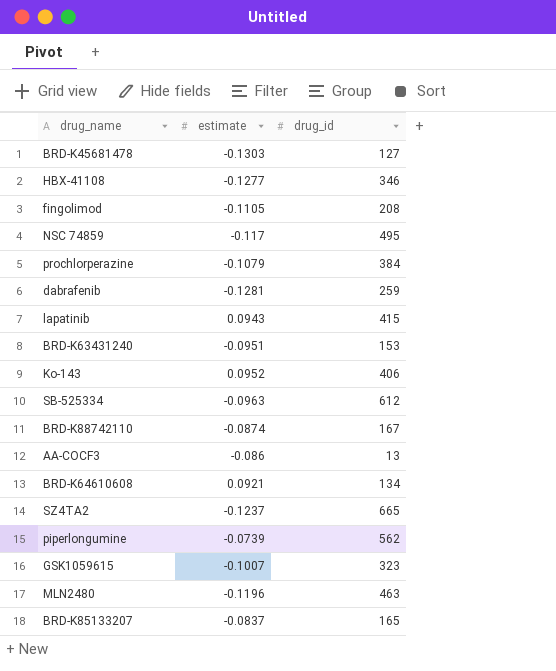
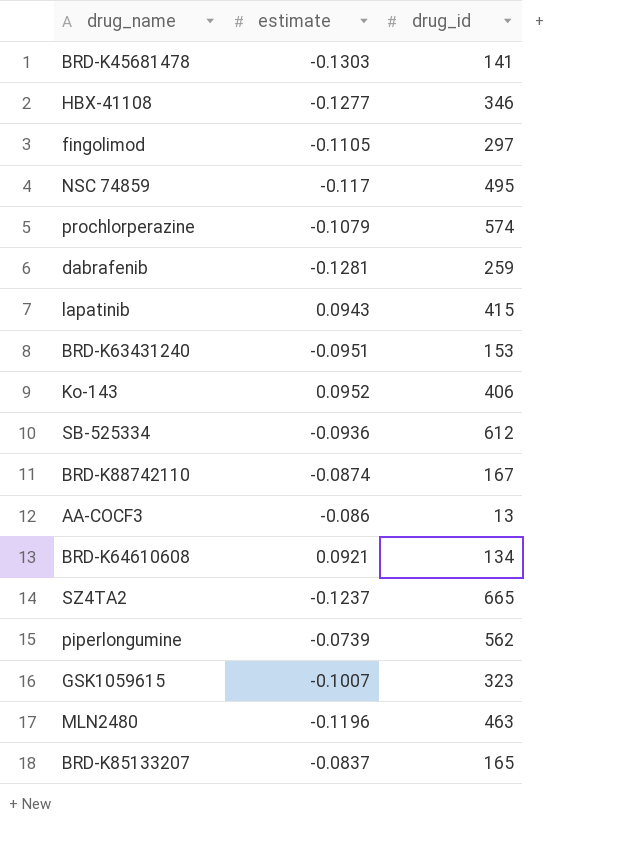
BRD-K45681478 | drug_id: 127 -> 141
fingolimod | drug_id: 208 -> 297
prochlorperazine | drug_id: 384 -> 574
SB-525334 | estimate: -0.0963 -> -0.0936

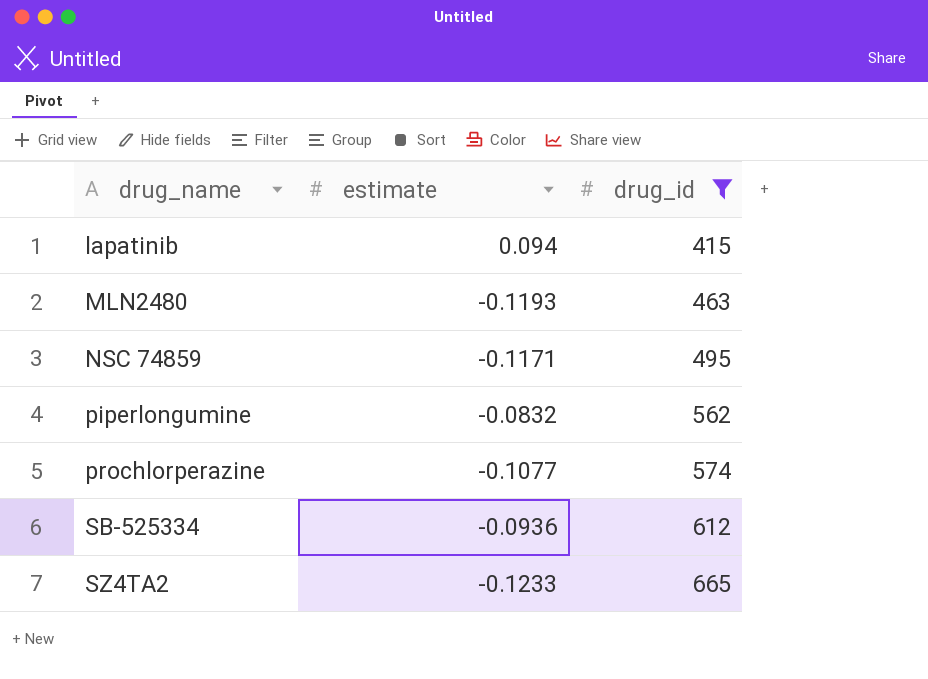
filter: none -> drug_id >= 415
row order: none -> drug_name ascending
lapatinib | estimate: 0.0943 -> 0.094
MLN2480 | estimate: -0.1196 -> -0.1193
NSC 74859 | estimate: -0.117 -> -0.1171
piperlongumine | estimate: -0.0739 -> -0.0832
prochlorperazine | estimate: -0.1079 -> -0.1077
SZ4TA2 | estimate: -0.1237 -> -0.1233

